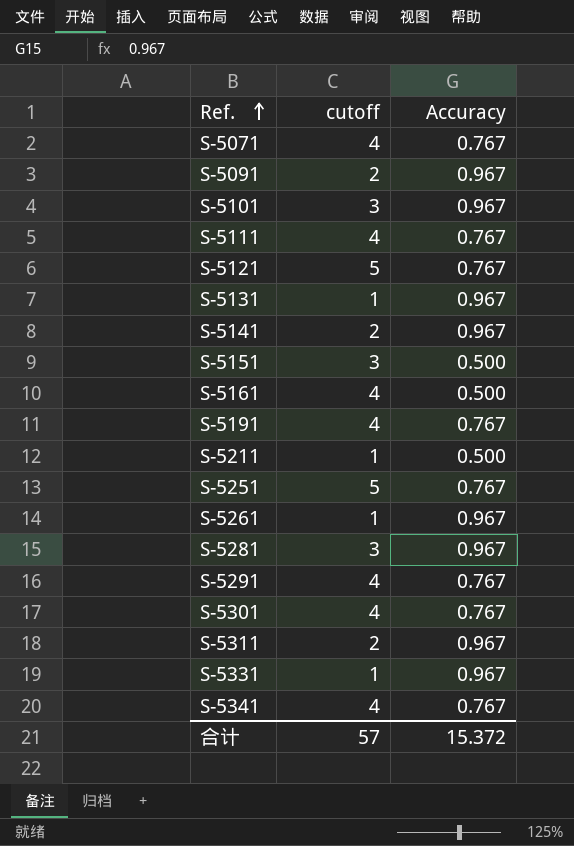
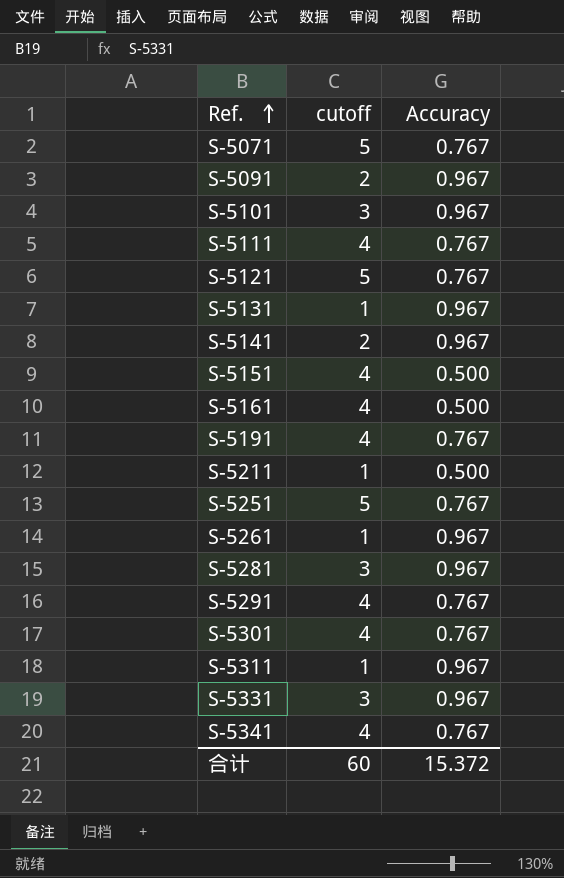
S-5071 | cutoff: 4 -> 5
S-5151 | cutoff: 3 -> 4
S-5311 | cutoff: 2 -> 1
S-5331 | cutoff: 1 -> 3
合计 | cutoff: 57 -> 60

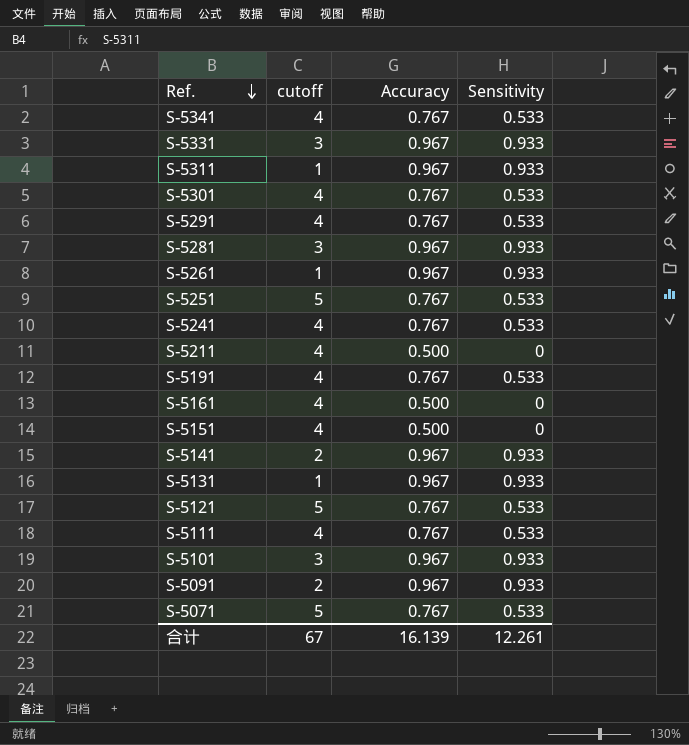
row order: Ref. ascending -> Ref. descending
column Sensitivity | position: none -> 4
row S-5241: none -> 4 | 0.767 | 0.533
S-5211 | cutoff: 1 -> 4
合计 | cutoff: 60 -> 67
合计 | Accuracy: 15.372 -> 16.139

